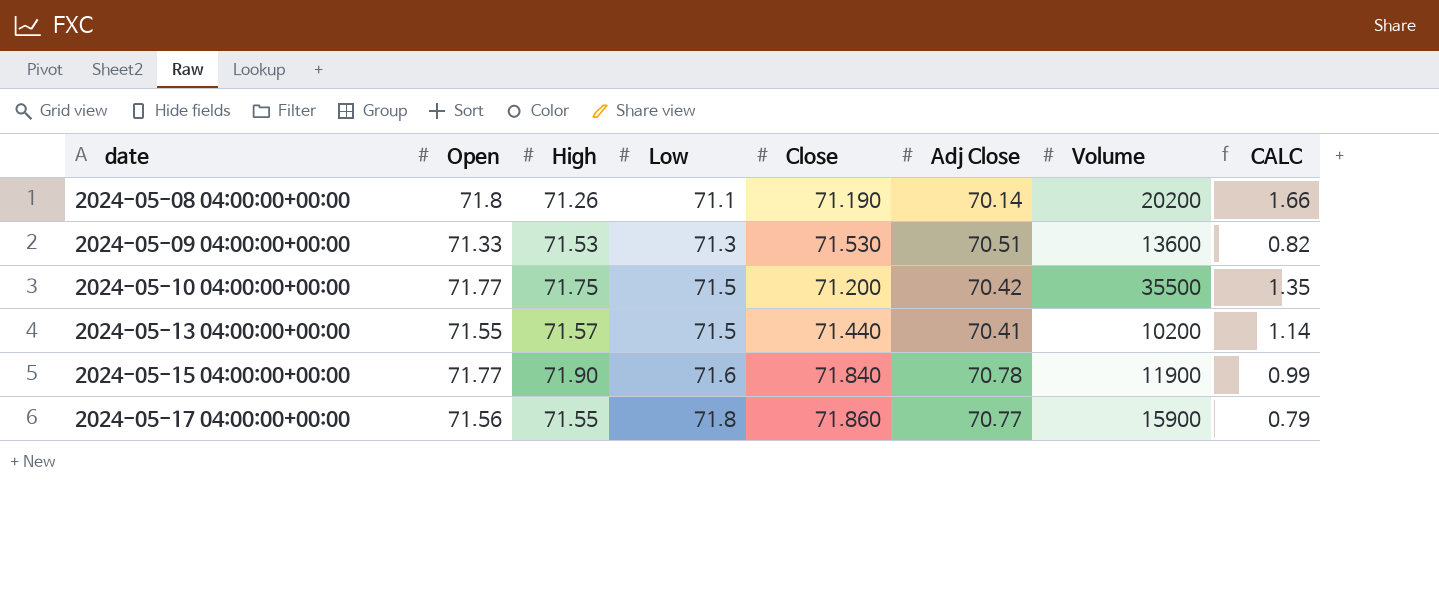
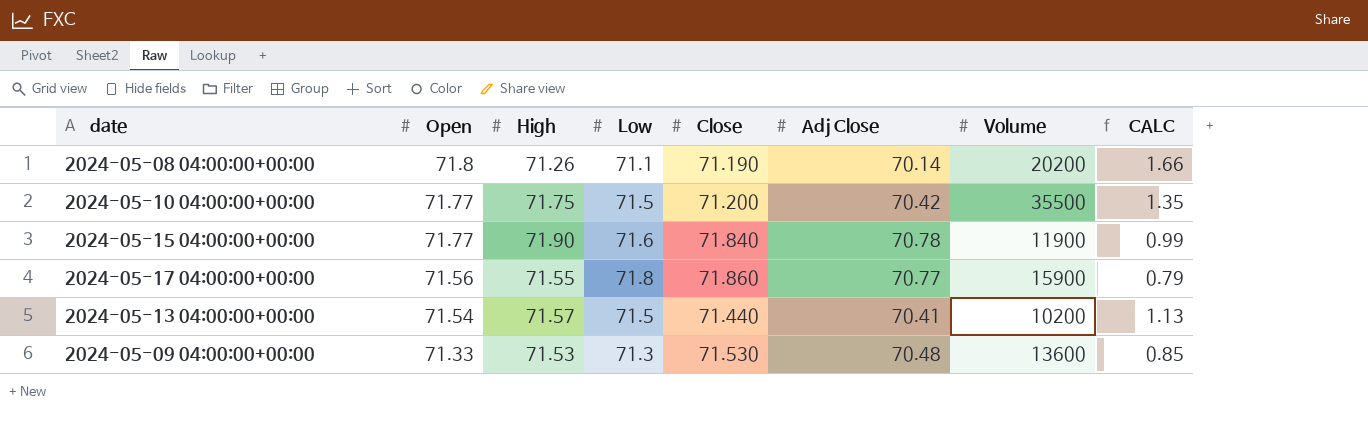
row order: date ascending -> Open descending
2024-05-13 04:00:00+00:00 | Open: 71.55 -> 71.54
2024-05-13 04:00:00+00:00 | CALC: 1.14 -> 1.13
2024-05-09 04:00:00+00:00 | Adj Close: 70.51 -> 70.48
2024-05-09 04:00:00+00:00 | CALC: 0.82 -> 0.85

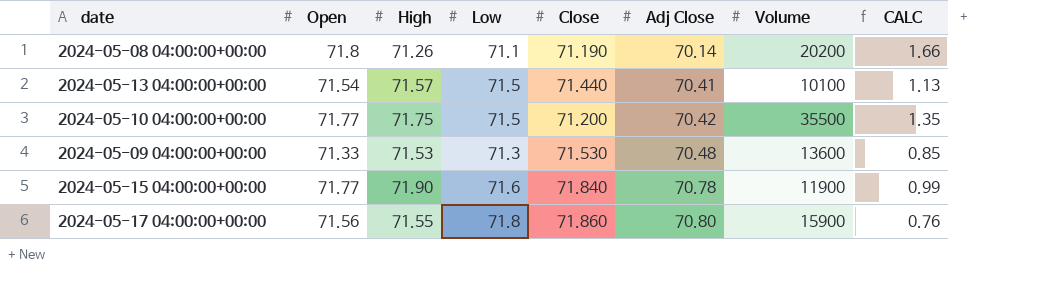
row order: Open descending -> Adj Close ascending
2024-05-13 04:00:00+00:00 | Volume: 10200 -> 10100
2024-05-17 04:00:00+00:00 | Adj Close: 70.77 -> 70.80
2024-05-17 04:00:00+00:00 | CALC: 0.79 -> 0.76

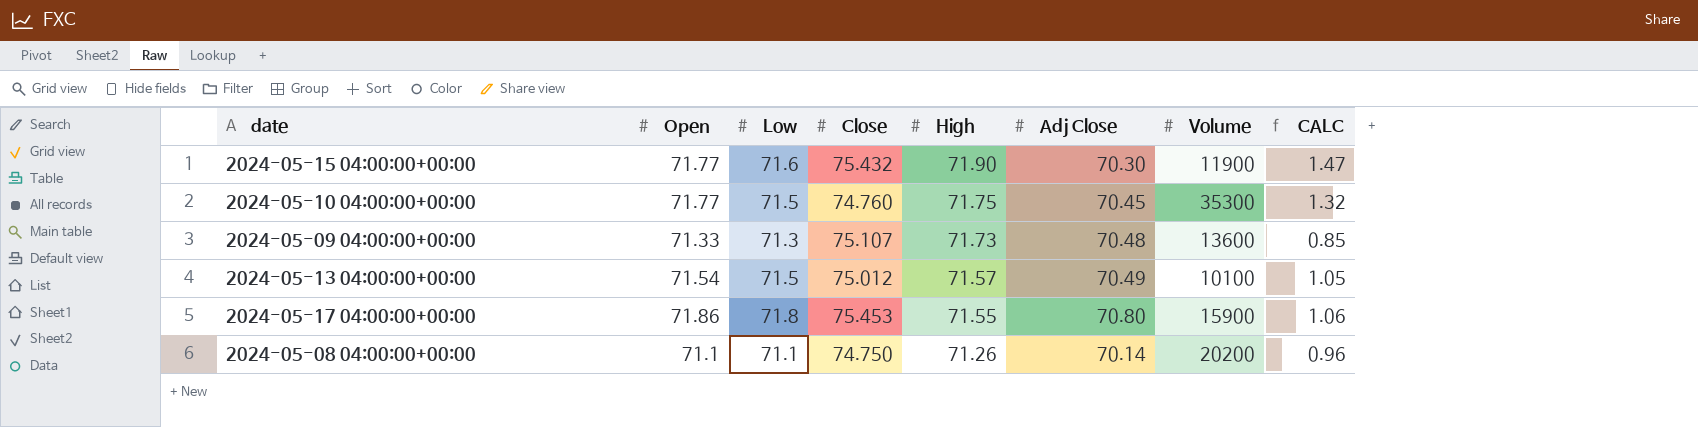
row order: Adj Close ascending -> High descending
column High | position: 3 -> 5
2024-05-15 04:00:00+00:00 | Close: 71.840 -> 75.432
2024-05-15 04:00:00+00:00 | Adj Close: 70.78 -> 70.30
2024-05-15 04:00:00+00:00 | CALC: 0.99 -> 1.47
2024-05-10 04:00:00+00:00 | Close: 71.200 -> 74.760
2024-05-10 04:00:00+00:00 | Adj Close: 70.42 -> 70.45
2024-05-10 04:00:00+00:00 | Volume: 35500 -> 35300
2024-05-10 04:00:00+00:00 | CALC: 1.35 -> 1.32
2024-05-09 04:00:00+00:00 | Close: 71.530 -> 75.107
2024-05-09 04:00:00+00:00 | High: 71.53 -> 71.73
2024-05-13 04:00:00+00:00 | Close: 71.440 -> 75.012
2024-05-13 04:00:00+00:00 | Adj Close: 70.41 -> 70.49
2024-05-13 04:00:00+00:00 | CALC: 1.13 -> 1.05
2024-05-17 04:00:00+00:00 | Open: 71.56 -> 71.86
2024-05-17 04:00:00+00:00 | Close: 71.860 -> 75.453
2024-05-17 04:00:00+00:00 | CALC: 0.76 -> 1.06
2024-05-08 04:00:00+00:00 | Open: 71.8 -> 71.1
2024-05-08 04:00:00+00:00 | Close: 71.190 -> 74.750
2024-05-08 04:00:00+00:00 | CALC: 1.66 -> 0.96

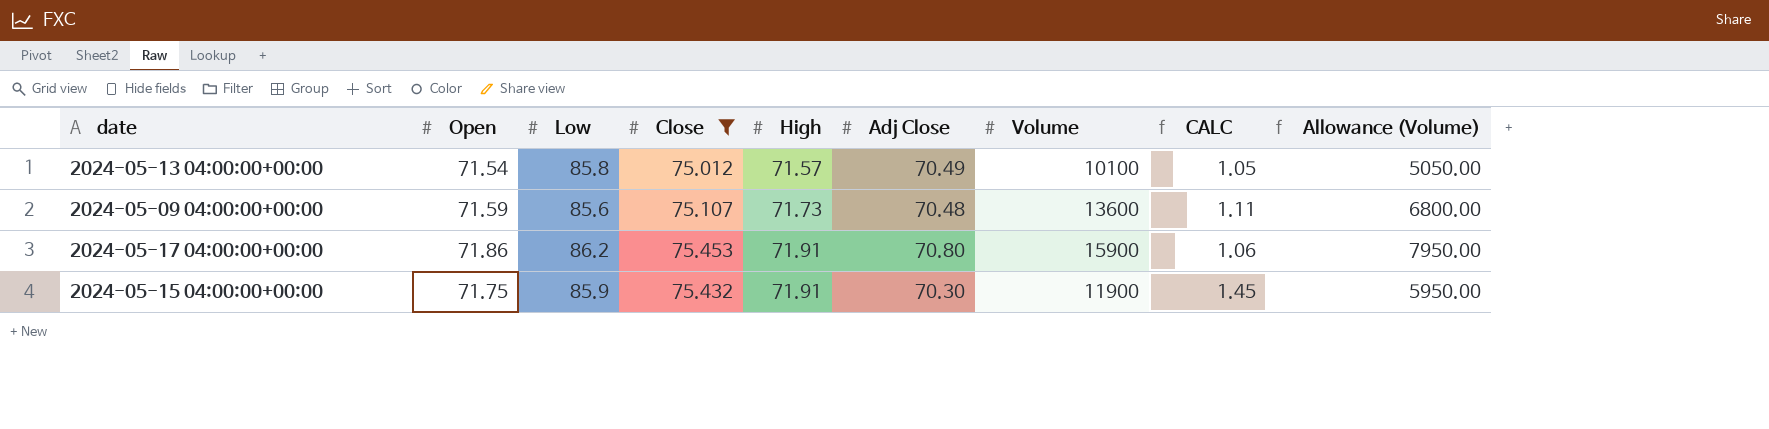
filter: none -> Close >= 75.012
row order: High descending -> High ascending
column Allowance (Volume) | formula: none -> [Volume] * 0.5
2024-05-13 04:00:00+00:00 | Low: 71.5 -> 85.8
2024-05-09 04:00:00+00:00 | Open: 71.33 -> 71.59
2024-05-09 04:00:00+00:00 | Low: 71.3 -> 85.6
2024-05-09 04:00:00+00:00 | CALC: 0.85 -> 1.11
2024-05-17 04:00:00+00:00 | Low: 71.8 -> 86.2
2024-05-17 04:00:00+00:00 | High: 71.55 -> 71.91
2024-05-15 04:00:00+00:00 | Open: 71.77 -> 71.75
2024-05-15 04:00:00+00:00 | Low: 71.6 -> 85.9
2024-05-15 04:00:00+00:00 | High: 71.90 -> 71.91
2024-05-15 04:00:00+00:00 | CALC: 1.47 -> 1.45

